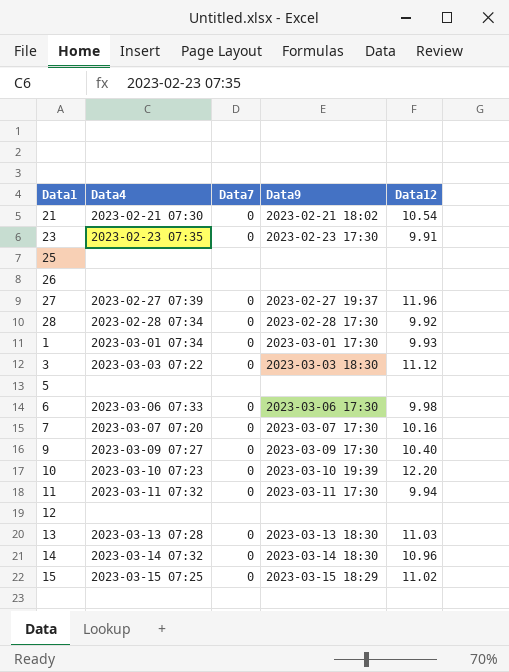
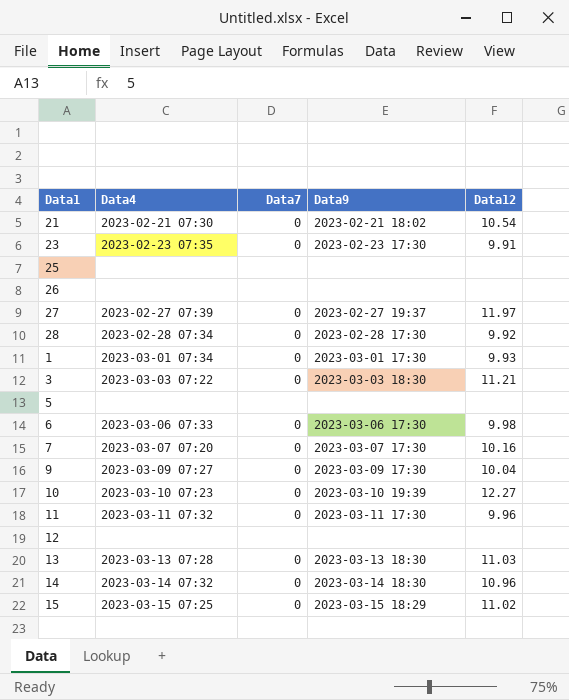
27 | Data12: 11.96 -> 11.97
3 | Data12: 11.12 -> 11.21
9 | Data12: 10.40 -> 10.04
10 | Data12: 12.20 -> 12.27
11 | Data12: 9.94 -> 9.96

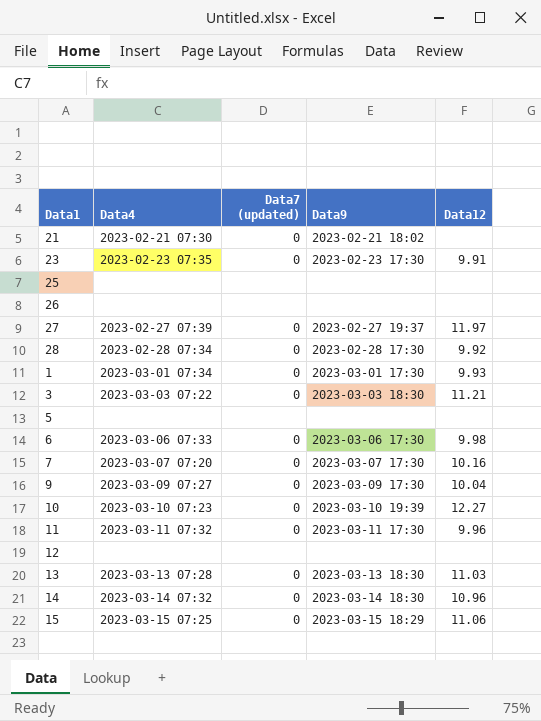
column name: Data7 -> Data7 (updated)
21 | Data12: 10.54 -> none
15 | Data12: 11.02 -> 11.06

